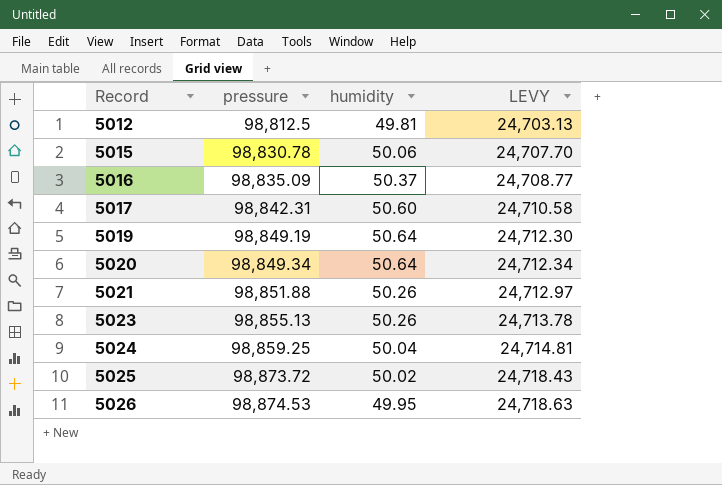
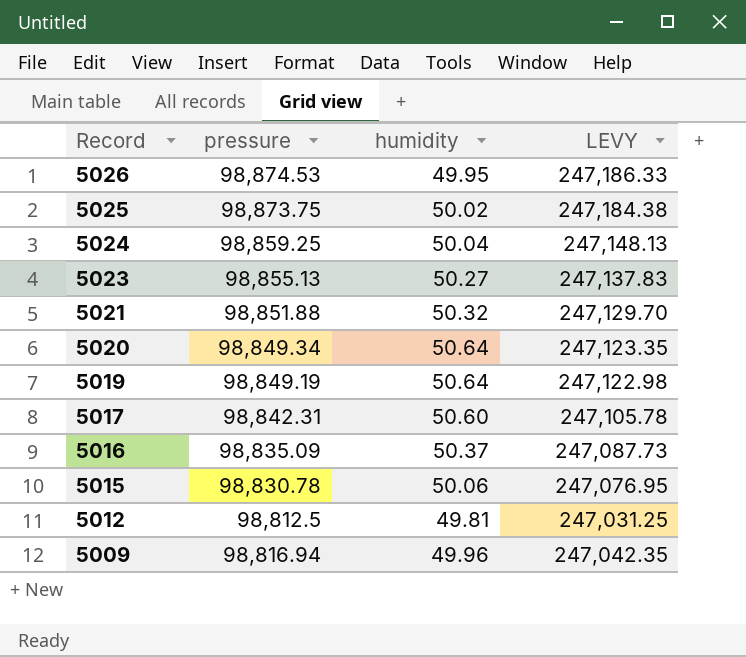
row order: Record ascending -> Record descending
column LEVY | formula: [pressure] * 0.25 -> [pressure] * 2.5
5025 | pressure: 98,873.72 -> 98,873.75
5023 | humidity: 50.26 -> 50.27
5021 | humidity: 50.26 -> 50.32
row 5009: none -> 98,816.94 | 49.96 | 247,042.35

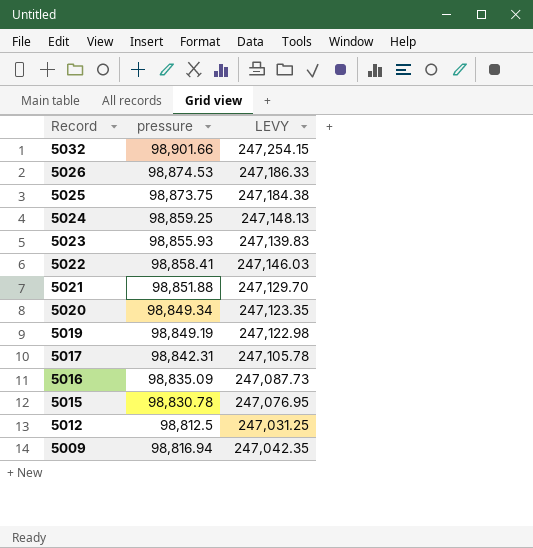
column humidity | position: 3 -> none
row 5032: none -> 98,901.66 | 247,254.15
5023 | pressure: 98,855.13 -> 98,855.93
5023 | LEVY: 247,137.83 -> 247,139.83
row 5022: none -> 98,858.41 | 247,146.03

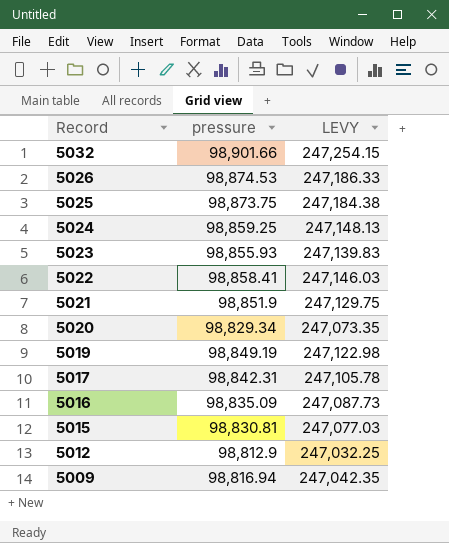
5021 | pressure: 98,851.88 -> 98,851.9
5021 | LEVY: 247,129.70 -> 247,129.75
5020 | pressure: 98,849.34 -> 98,829.34
5020 | LEVY: 247,123.35 -> 247,073.35
5015 | pressure: 98,830.78 -> 98,830.81
5015 | LEVY: 247,076.95 -> 247,077.03
5012 | pressure: 98,812.5 -> 98,812.9
5012 | LEVY: 247,031.25 -> 247,032.25

